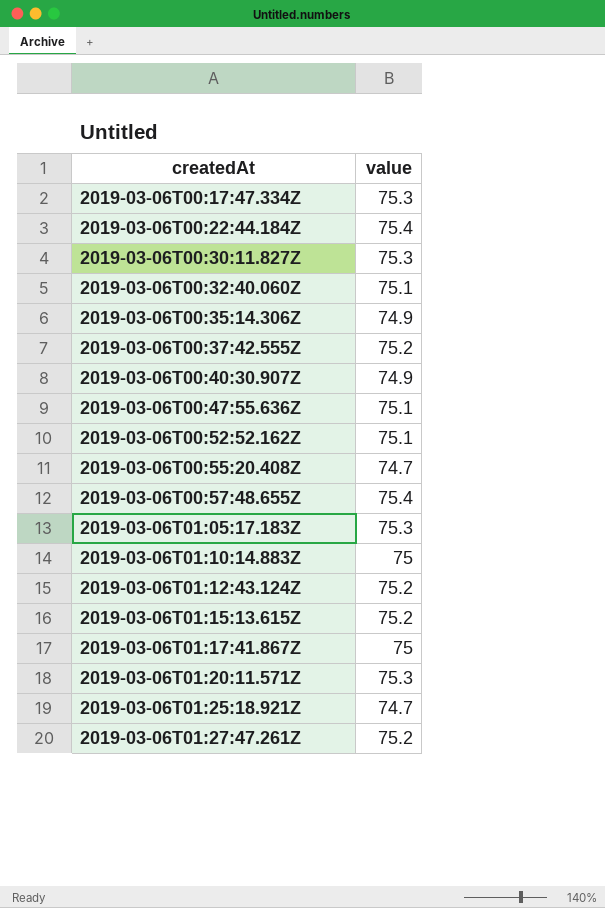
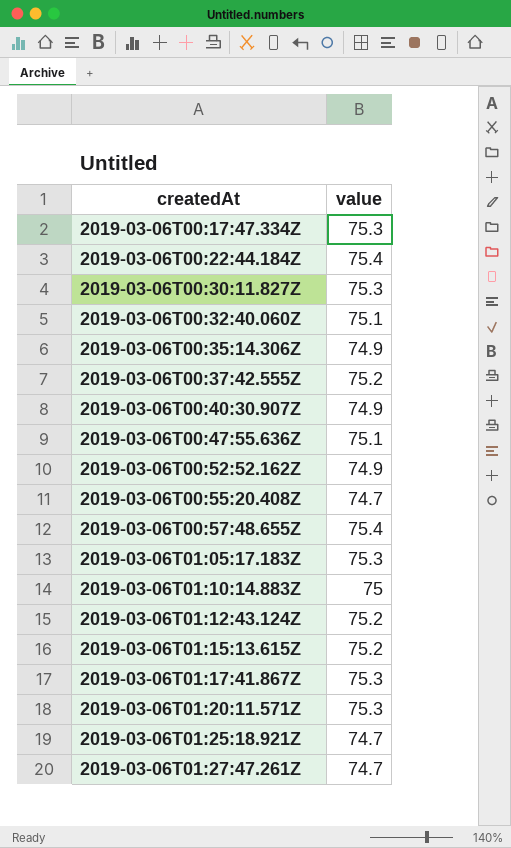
2019-03-06T00:52:52.162Z | value: 75.1 -> 74.9
2019-03-06T01:17:41.867Z | value: 75 -> 75.3
2019-03-06T01:27:47.261Z | value: 75.2 -> 74.7

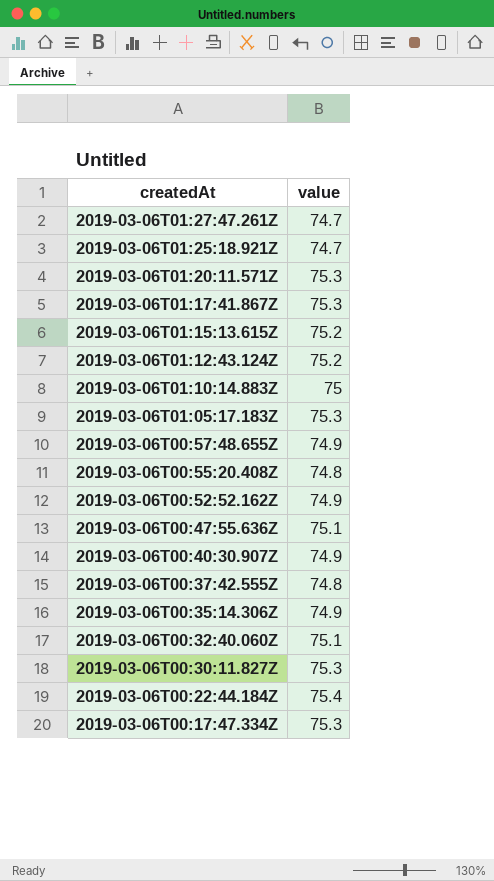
row order: createdAt ascending -> createdAt descending
2019-03-06T00:57:48.655Z | value: 75.4 -> 74.9
2019-03-06T00:55:20.408Z | value: 74.7 -> 74.8
2019-03-06T00:37:42.555Z | value: 75.2 -> 74.8

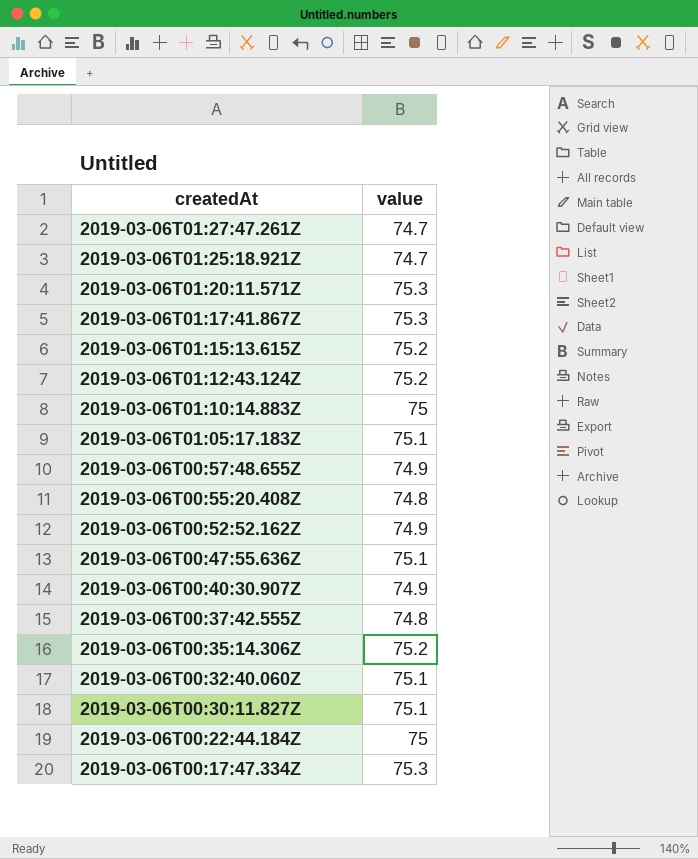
2019-03-06T01:05:17.183Z | value: 75.3 -> 75.1
2019-03-06T00:35:14.306Z | value: 74.9 -> 75.2
2019-03-06T00:30:11.827Z | value: 75.3 -> 75.1
2019-03-06T00:22:44.184Z | value: 75.4 -> 75

